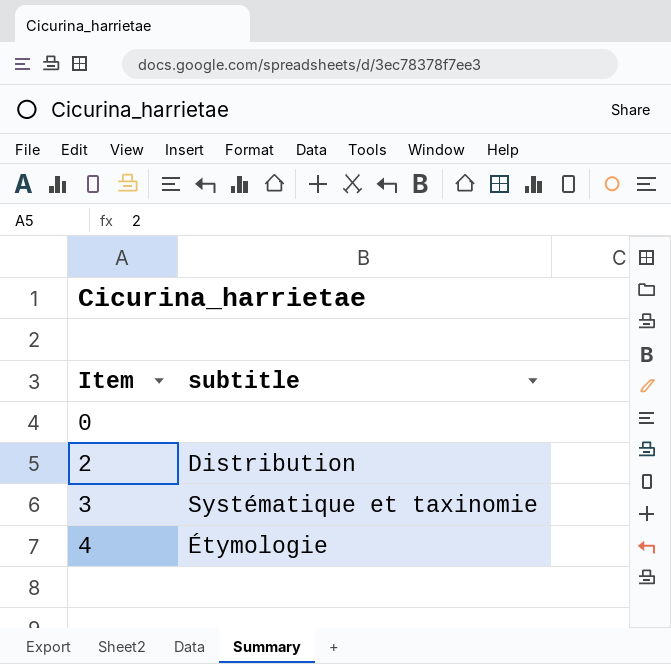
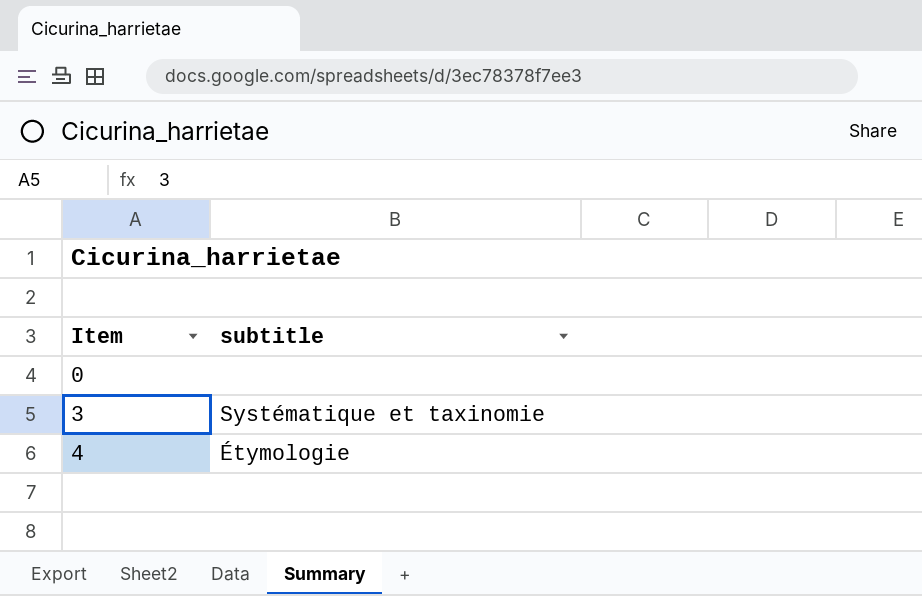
row 2: Distribution -> none

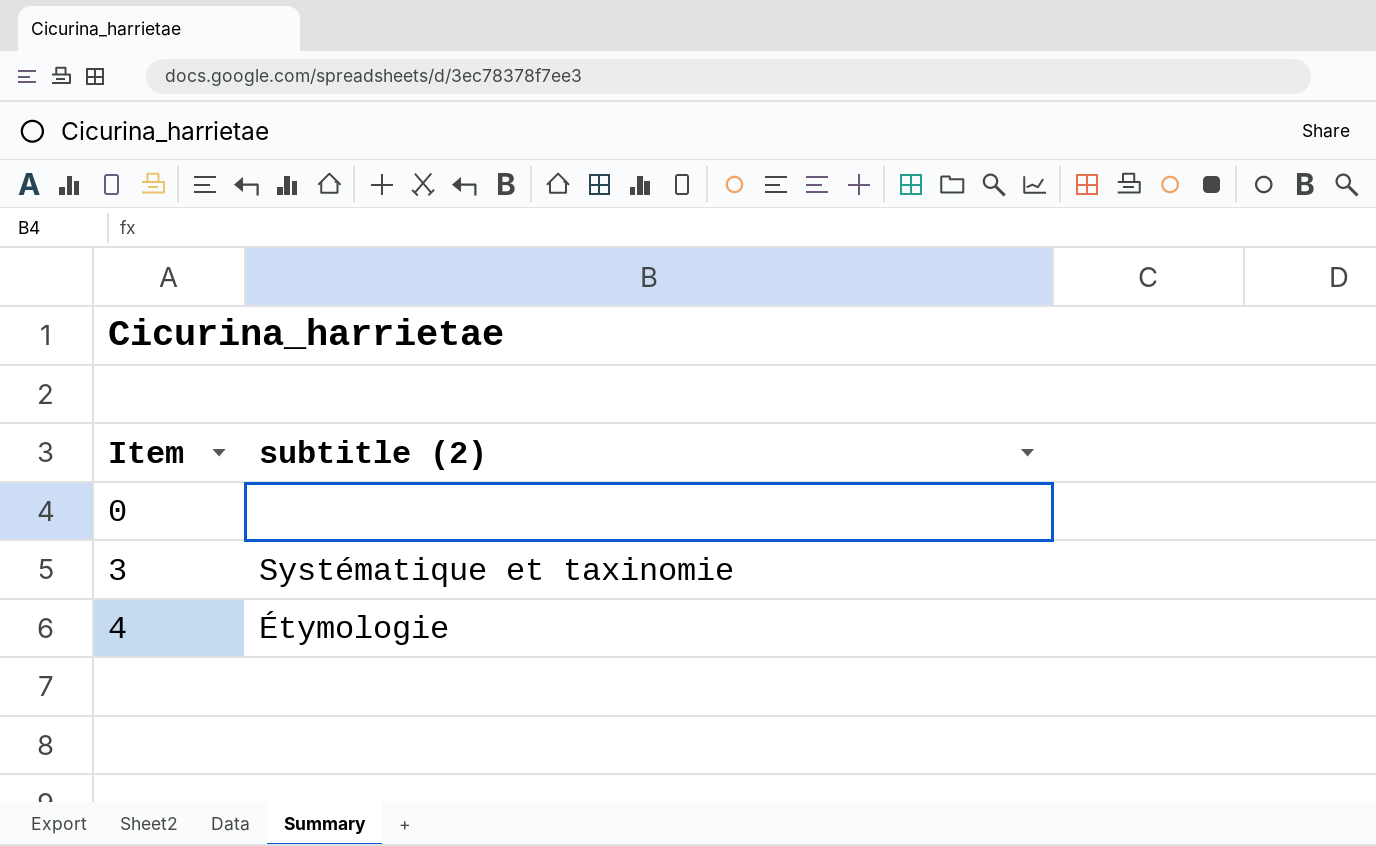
column name: subtitle -> subtitle (2)

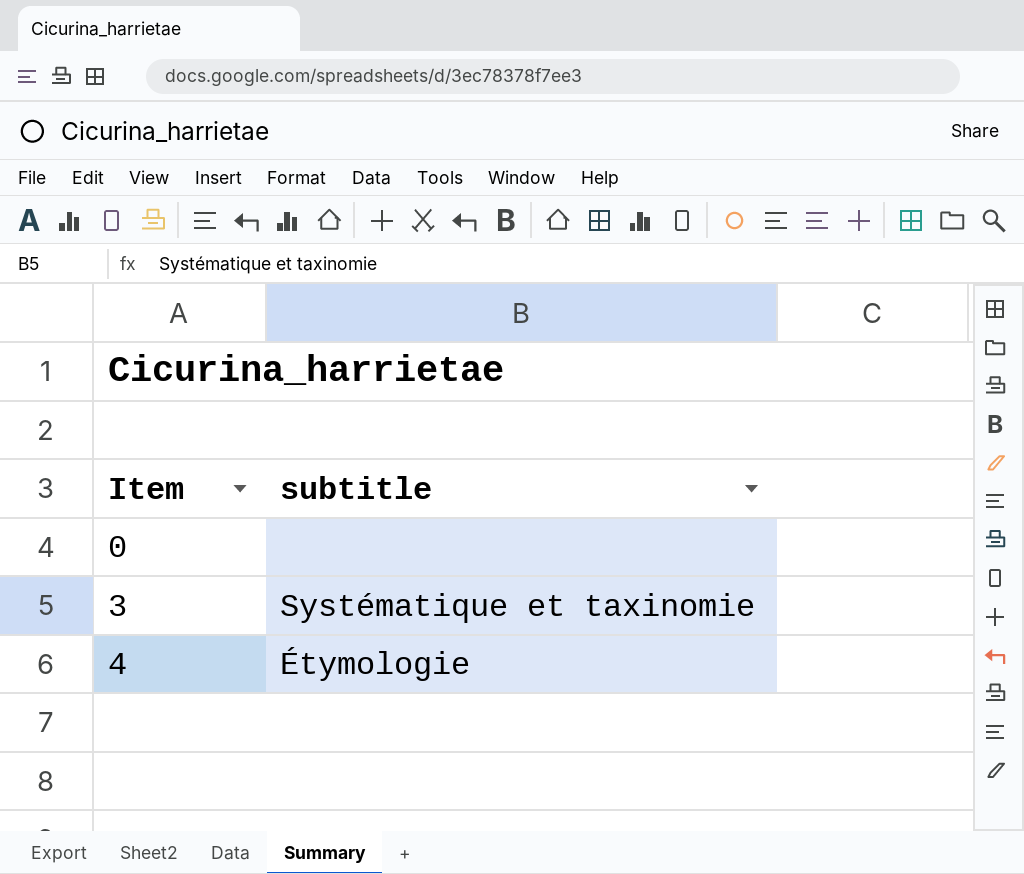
column name: subtitle (2) -> subtitle

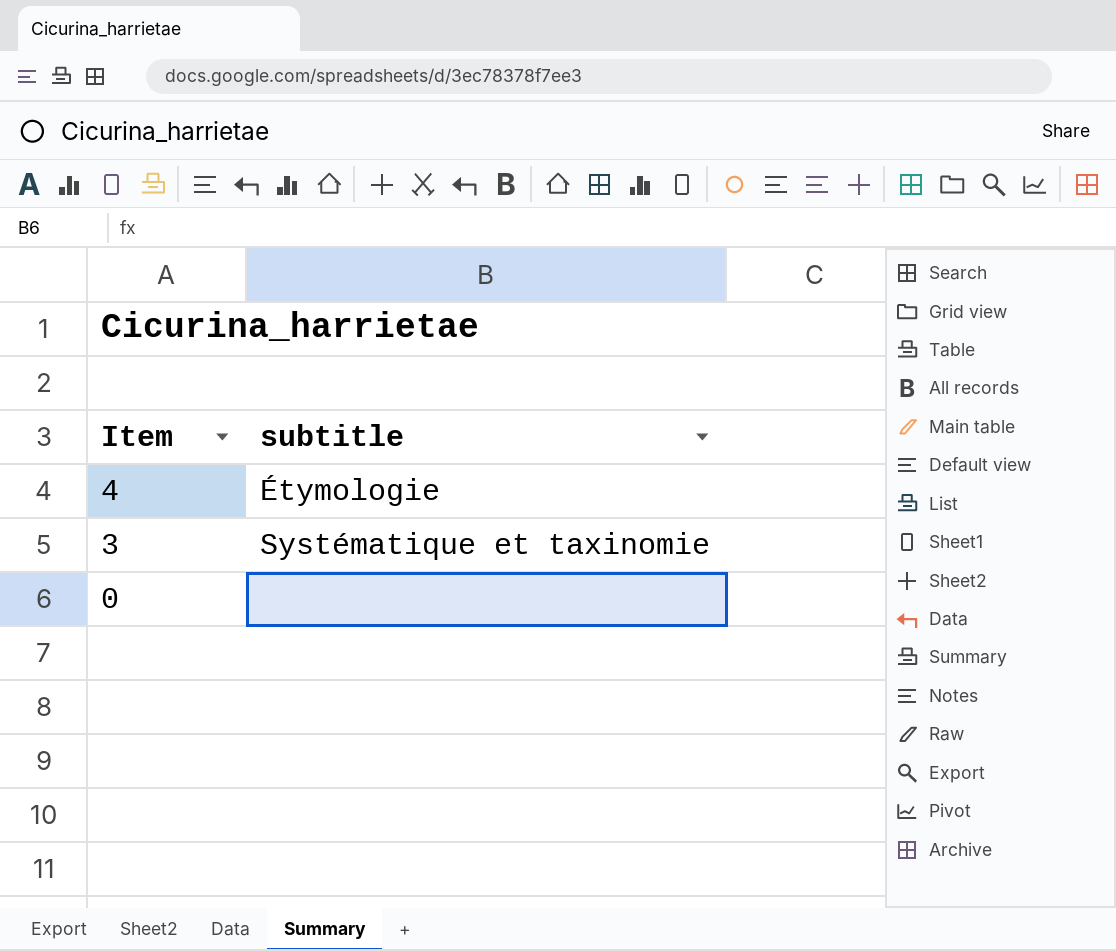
row order: Item ascending -> Item descending

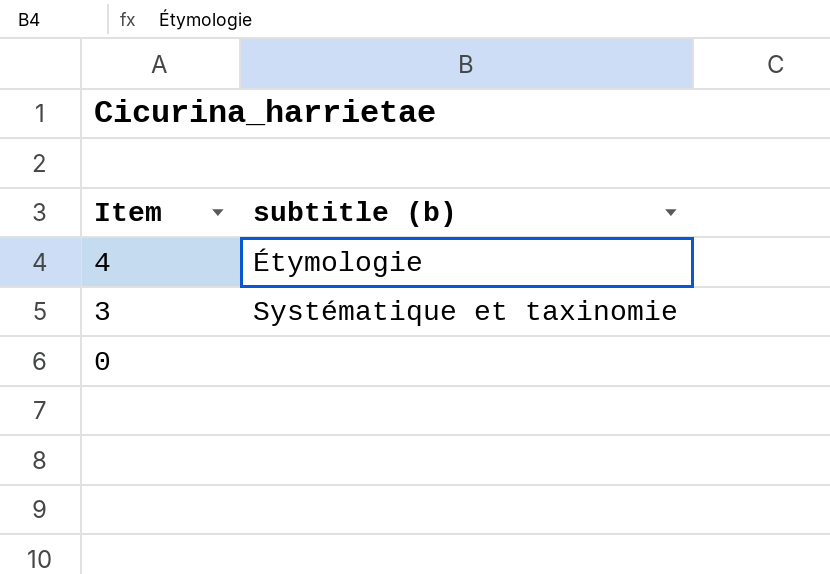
column name: subtitle -> subtitle (b)

